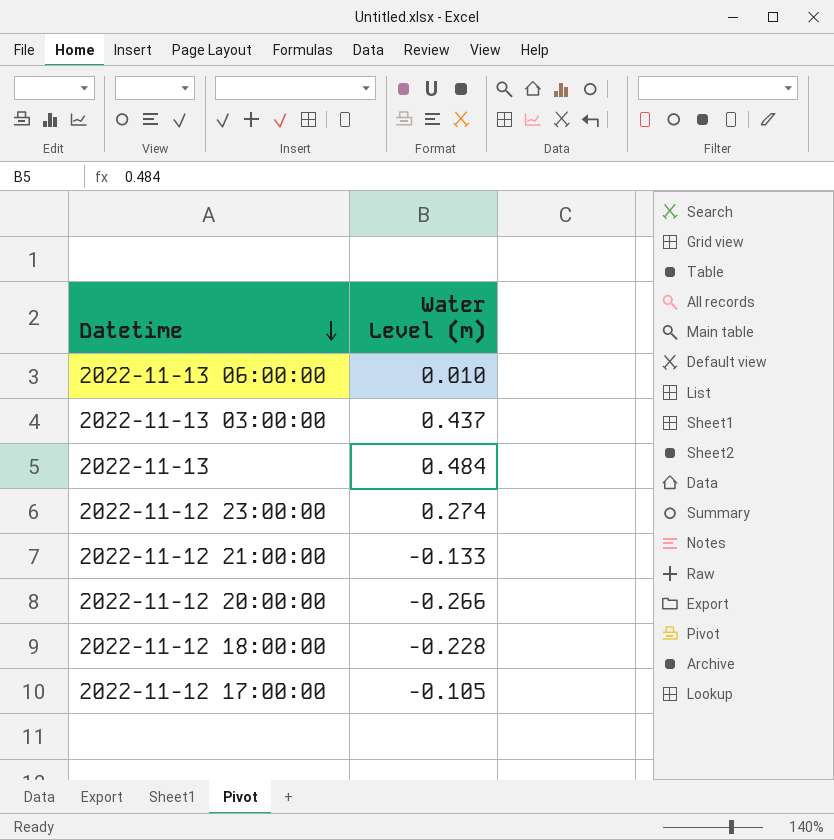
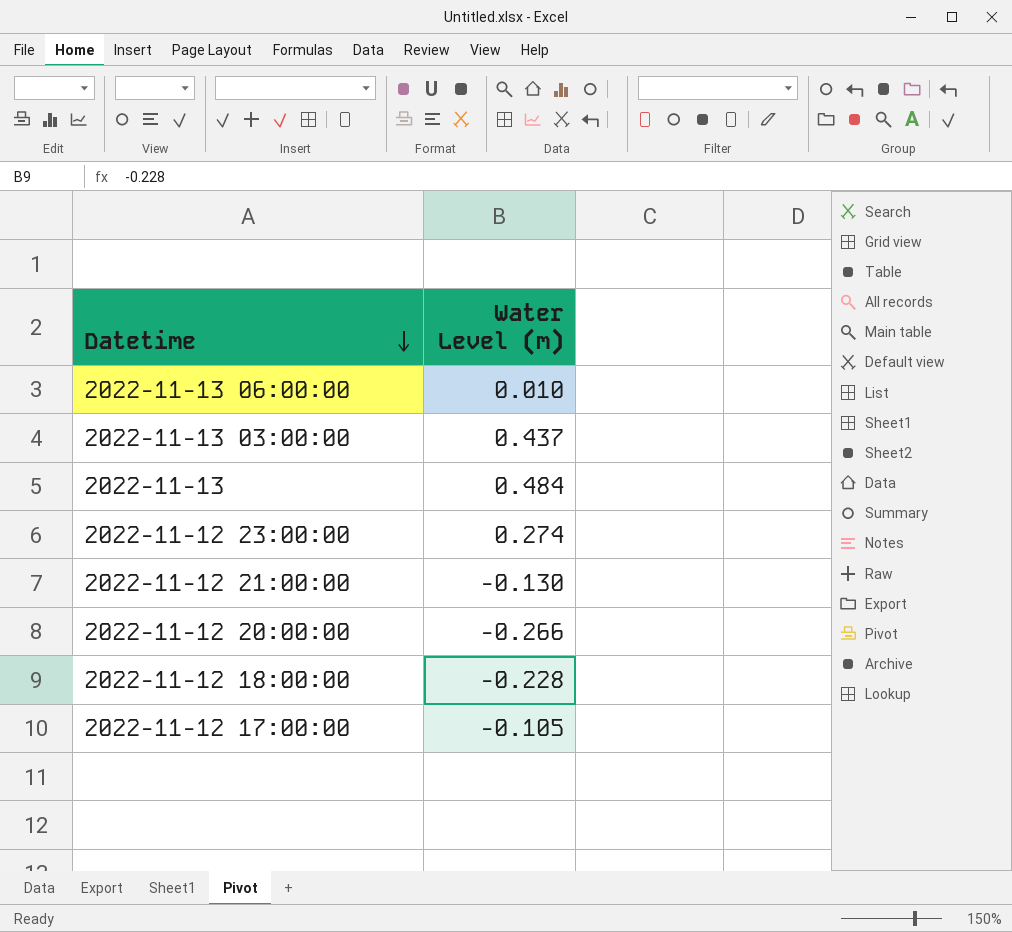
2022-11-12 21:00:00 | Water Level (m): -0.133 -> -0.130

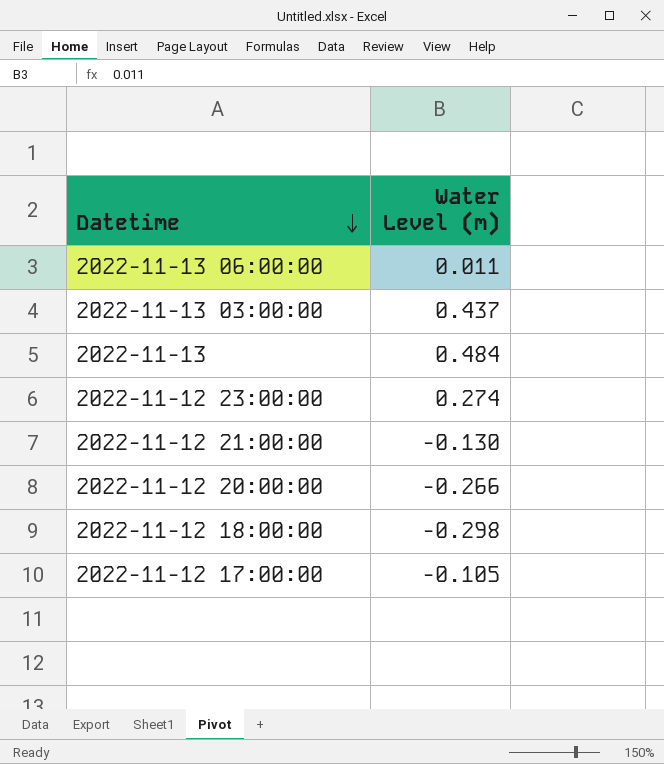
2022-11-13 06:00:00 | Water Level (m): 0.010 -> 0.011
2022-11-12 18:00:00 | Water Level (m): -0.228 -> -0.298

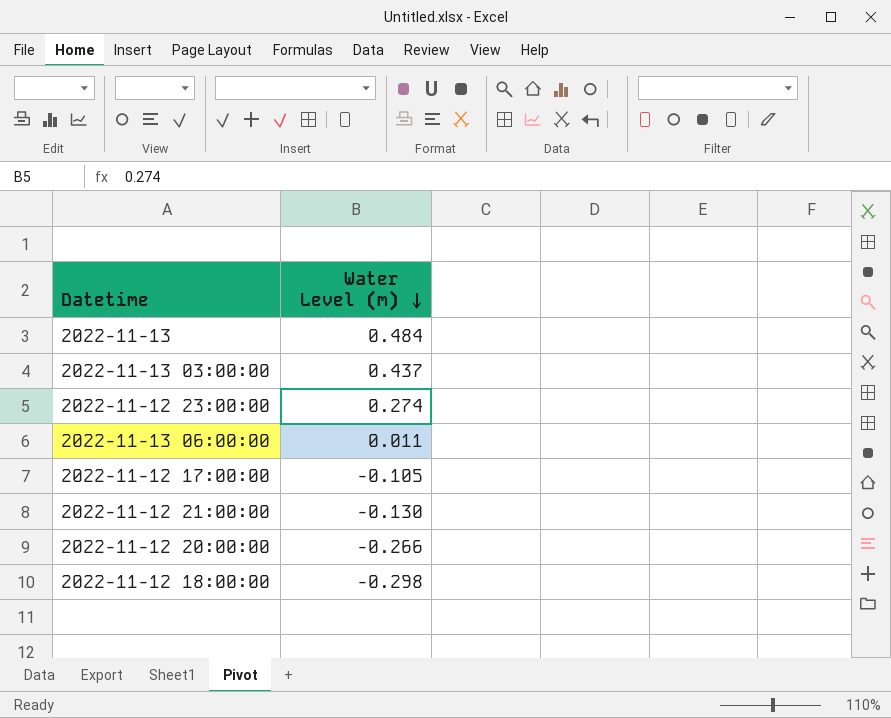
row order: Datetime descending -> Water Level (m) descending

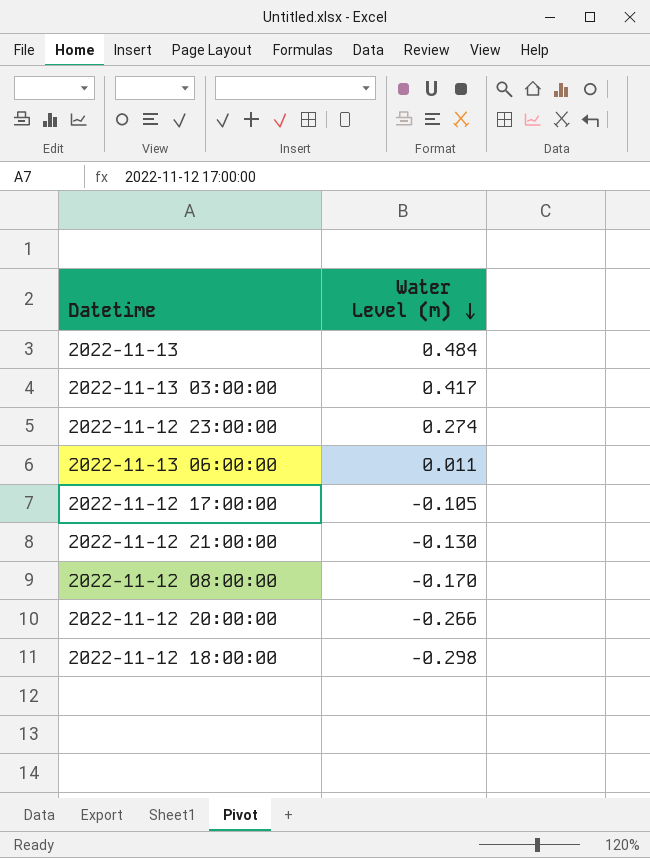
2022-11-13 03:00:00 | Water Level (m): 0.437 -> 0.417
row 2022-11-12 08:00:00: none -> -0.170

